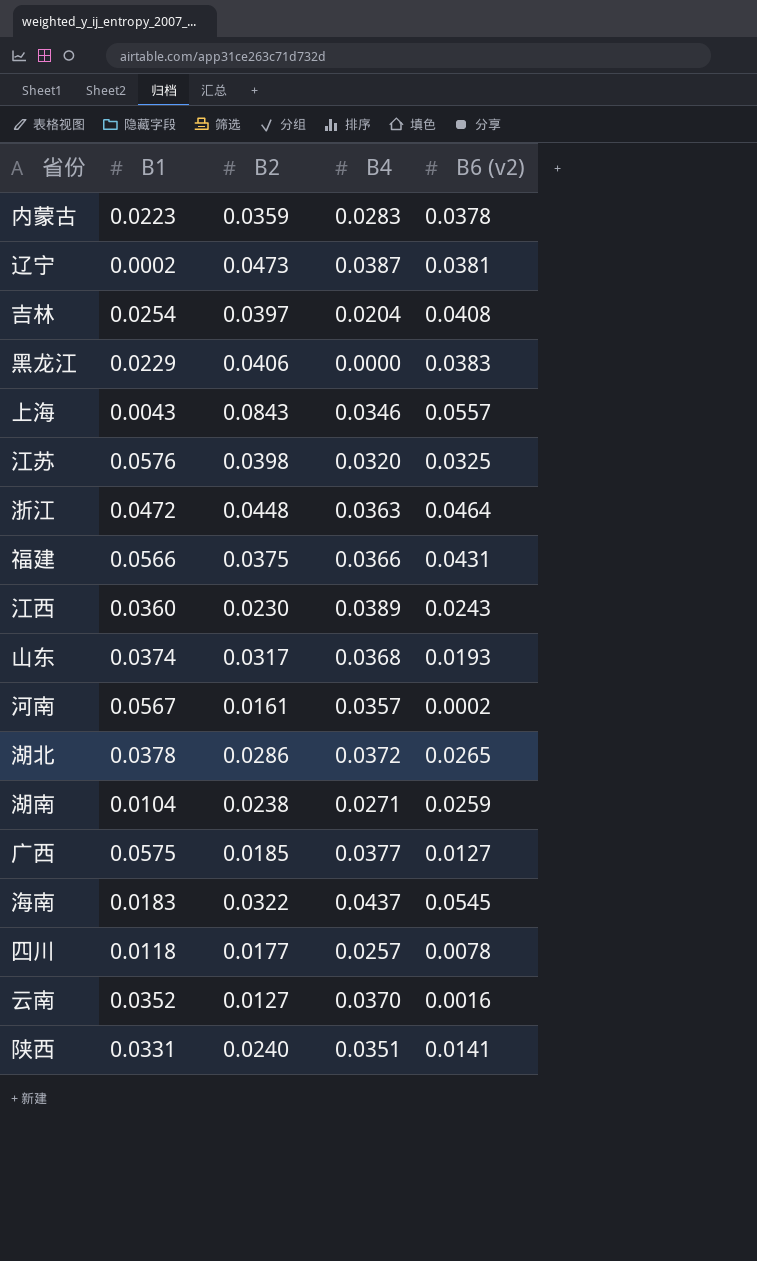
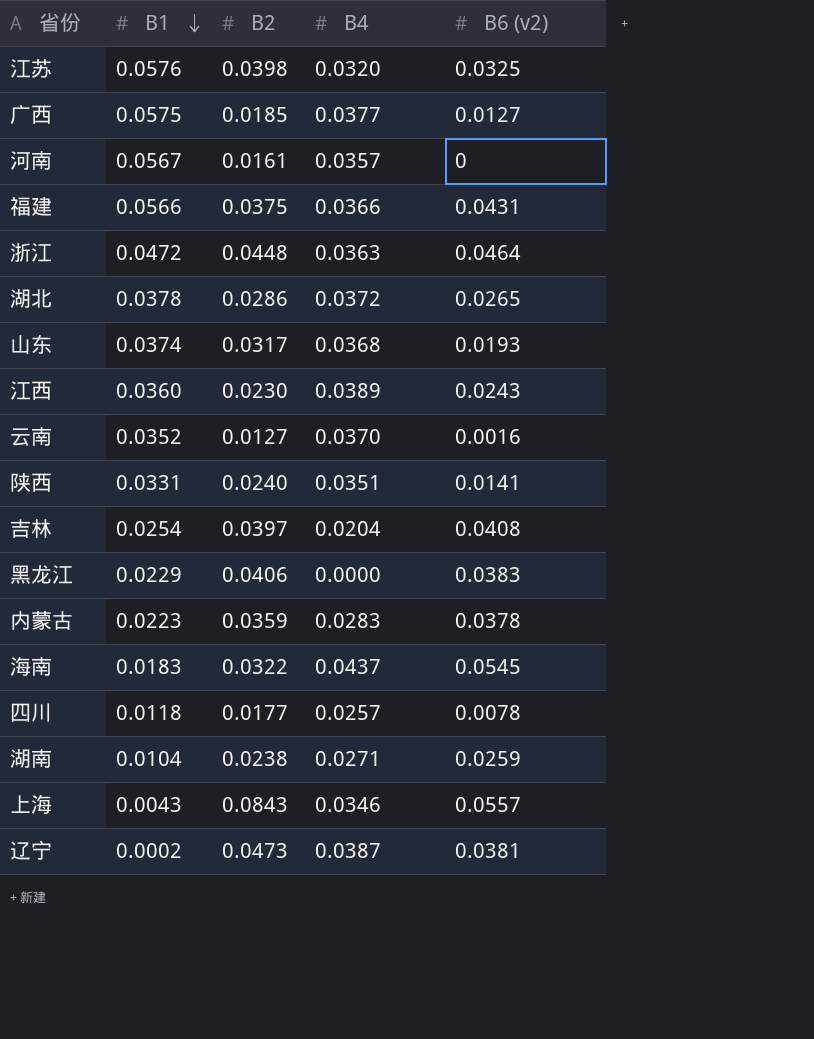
row order: none -> B1 descending
河南 | B6 (v2): 0.0002 -> 0

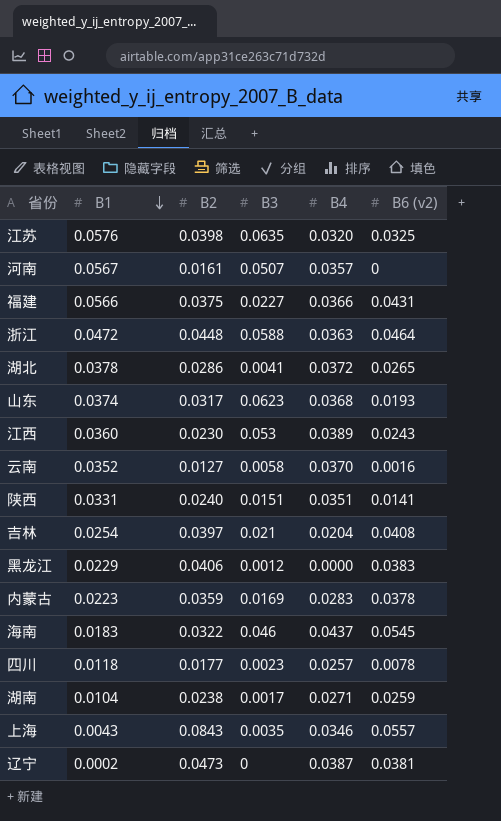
column B3 | position: none -> 4
row 广西: 0.0575 | 0.0185 | 0.0377 | 0.0127 -> none

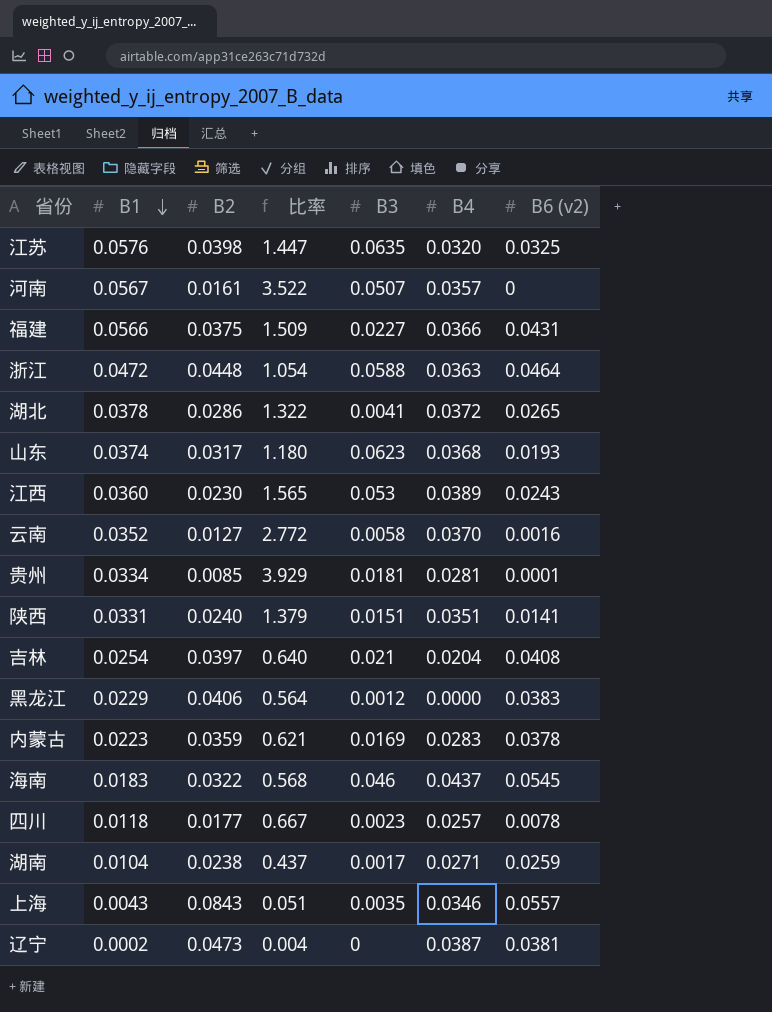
column 比率 | formula: none -> [B1] / [B2]
row 贵州: none -> 0.0334 | 0.0085 | 3.929 | 0.0181 | 0.0281 | 0.0001

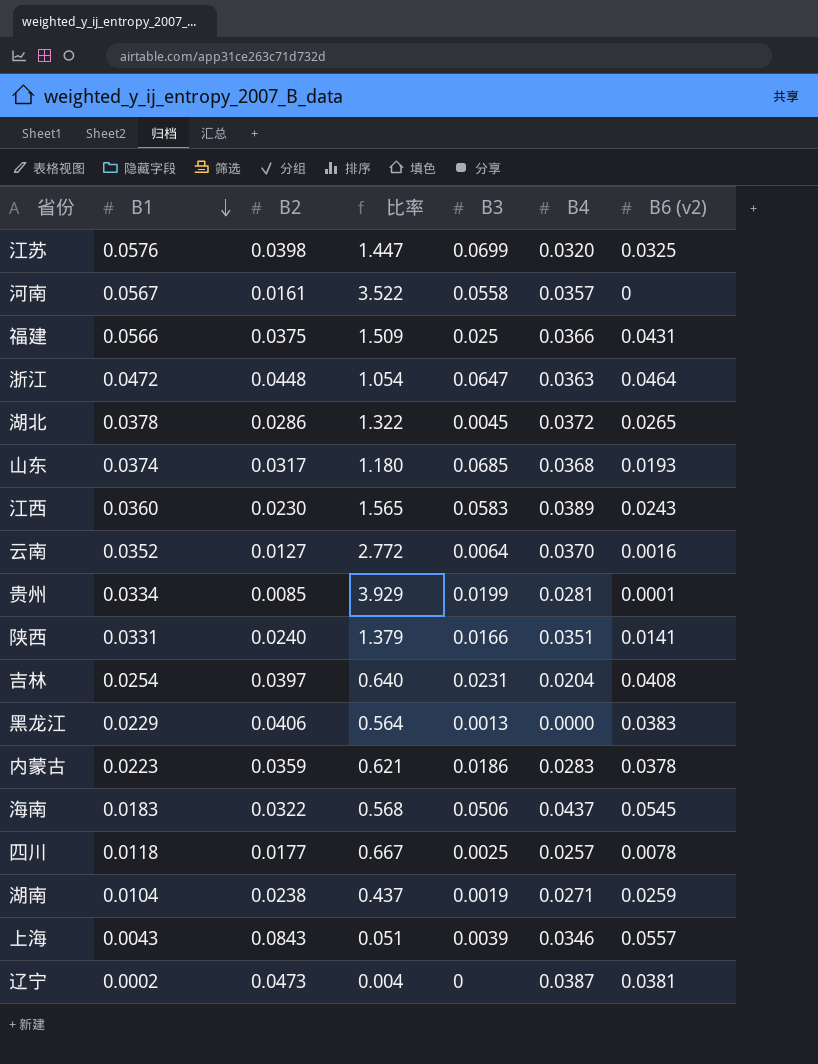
江苏 | B3: 0.0635 -> 0.0699
河南 | B3: 0.0507 -> 0.0558
福建 | B3: 0.0227 -> 0.025
浙江 | B3: 0.0588 -> 0.0647
湖北 | B3: 0.0041 -> 0.0045
山东 | B3: 0.0623 -> 0.0685
江西 | B3: 0.053 -> 0.0583
云南 | B3: 0.0058 -> 0.0064
贵州 | B3: 0.0181 -> 0.0199
陕西 | B3: 0.0151 -> 0.0166
吉林 | B3: 0.021 -> 0.0231
黑龙江 | B3: 0.0012 -> 0.0013
内蒙古 | B3: 0.0169 -> 0.0186
海南 | B3: 0.046 -> 0.0506
四川 | B3: 0.0023 -> 0.0025
湖南 | B3: 0.0017 -> 0.0019
上海 | B3: 0.0035 -> 0.0039

